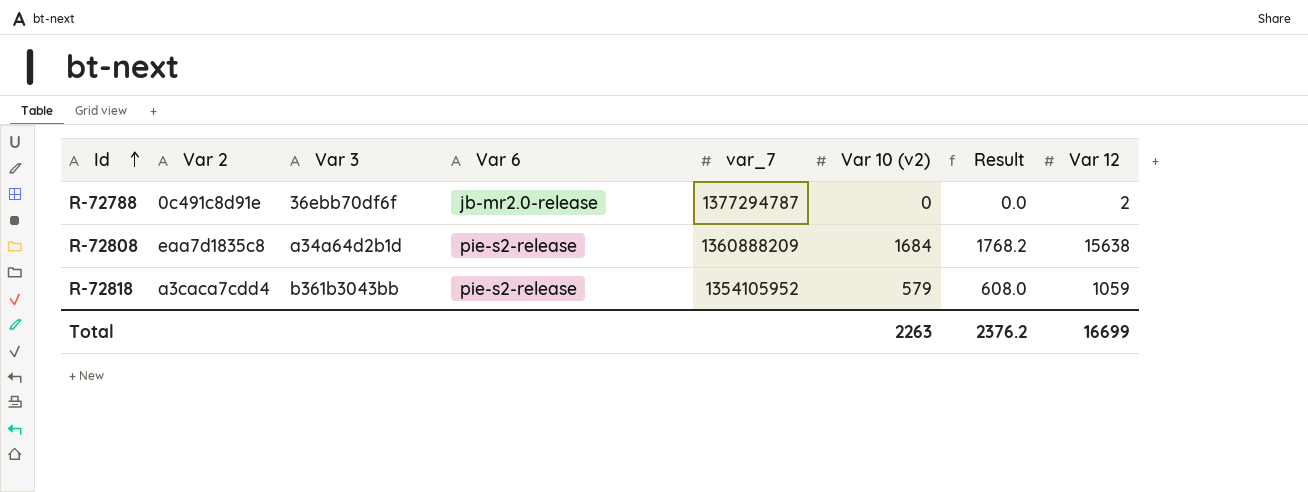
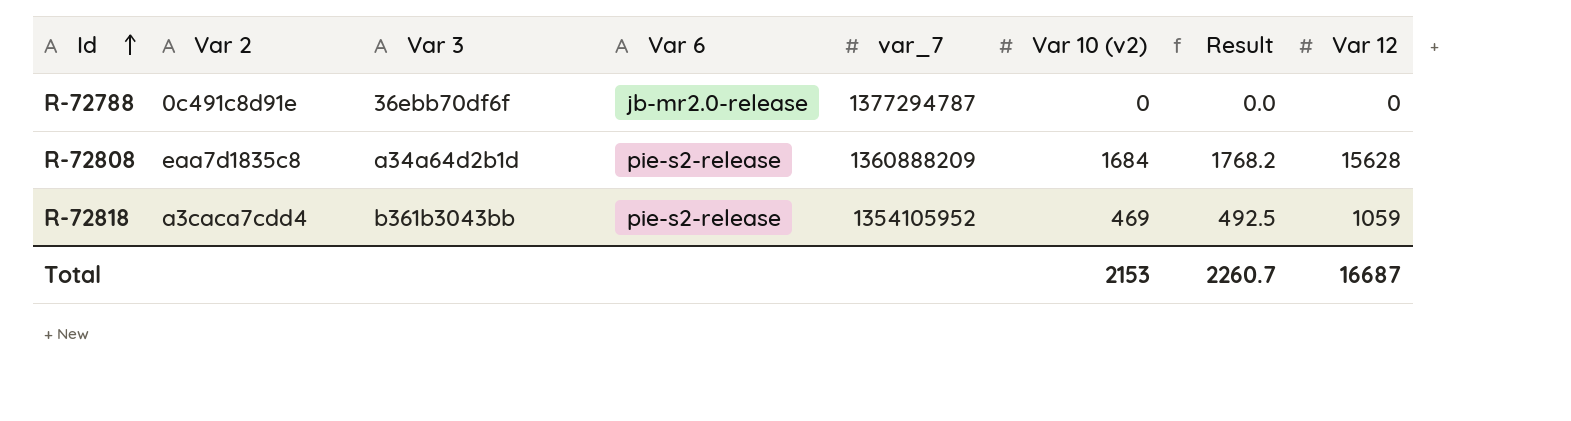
R-72788 | Var 12: 2 -> 0
R-72808 | Var 12: 15638 -> 15628
R-72818 | Var 10 (v2): 579 -> 469
R-72818 | Result: 608.0 -> 492.5
Total | Var 10 (v2): 2263 -> 2153
Total | Result: 2376.2 -> 2260.7
Total | Var 12: 16699 -> 16687

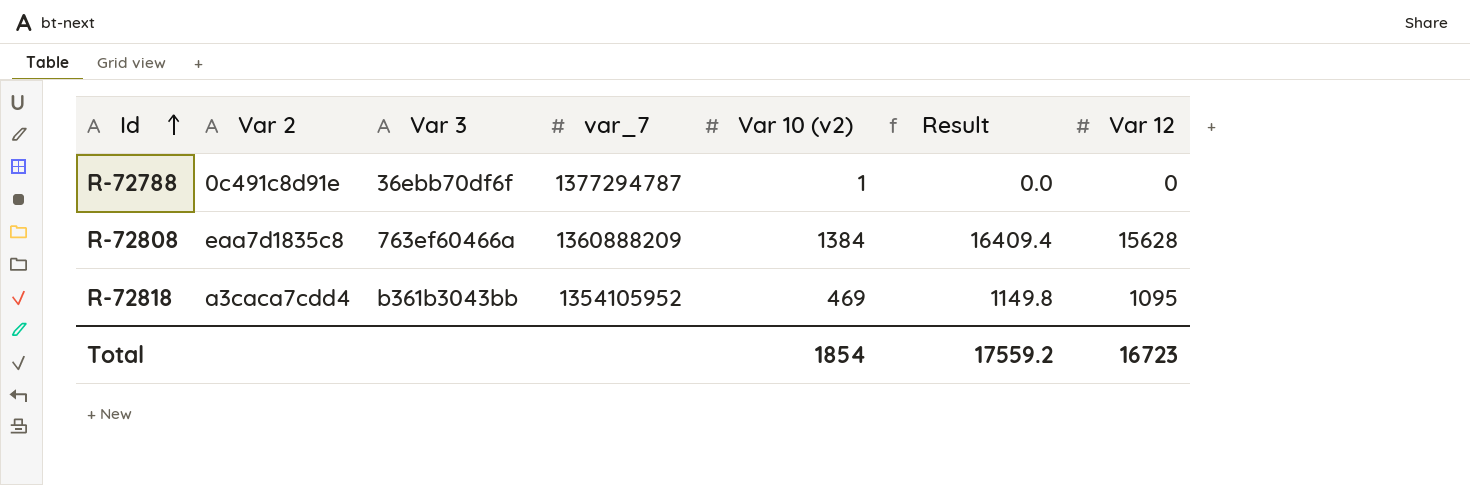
column Var 6 | position: 4 -> none
column Result | formula: [Var 10 (v2)] * 1.05 -> [Var 12] * 1.05
R-72788 | Var 10 (v2): 0 -> 1
R-72808 | Var 3: a34a64d2b1d -> 763ef60466a
R-72808 | Var 10 (v2): 1684 -> 1384
R-72818 | Var 12: 1059 -> 1095
Total | Var 10 (v2): 2153 -> 1854
Total | Result: 2260.7 -> 17559.2
Total | Var 12: 16687 -> 16723

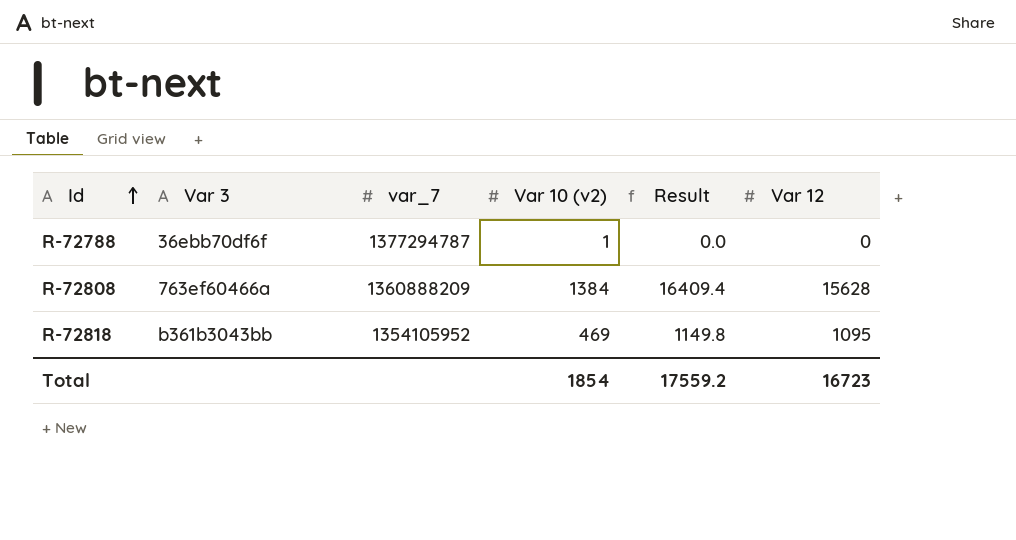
column Var 2 | position: 2 -> none

